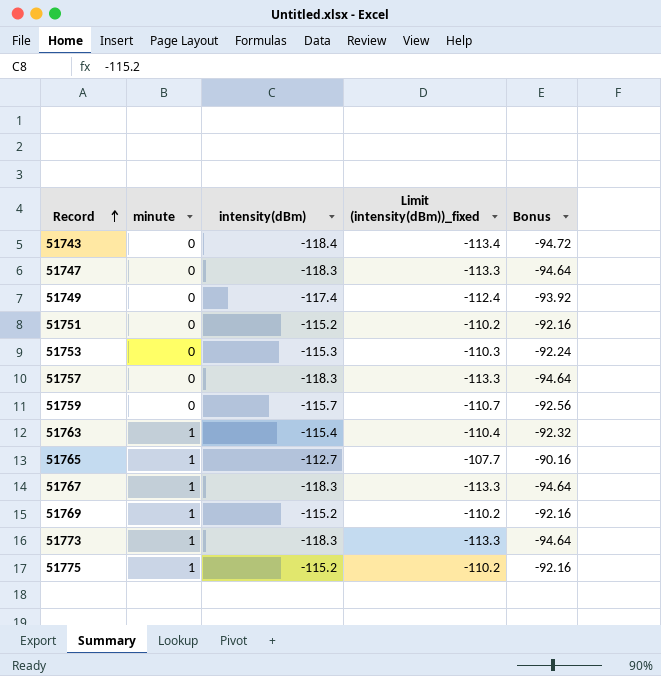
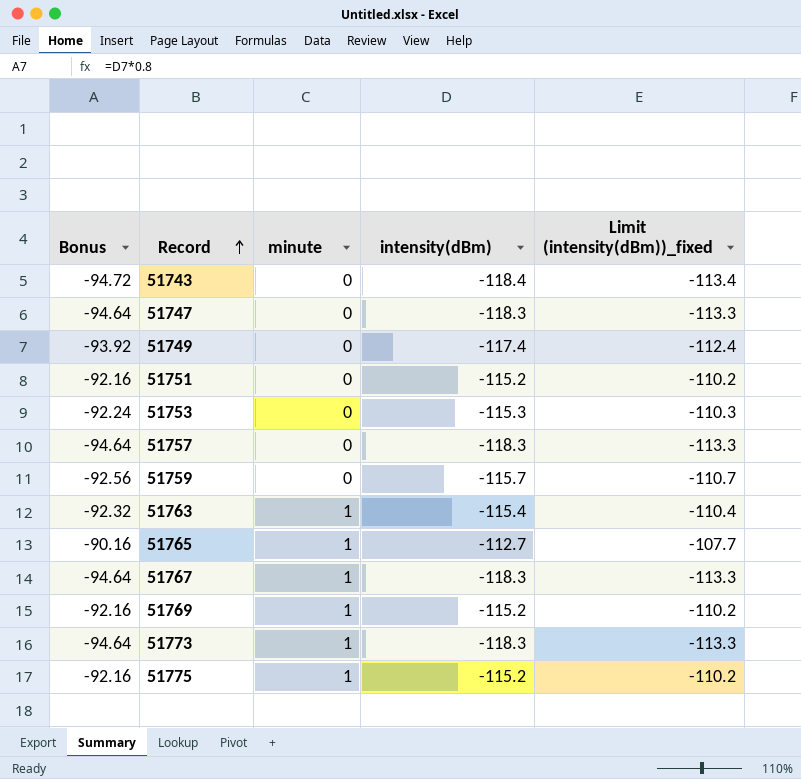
column Bonus | position: 5 -> 1

